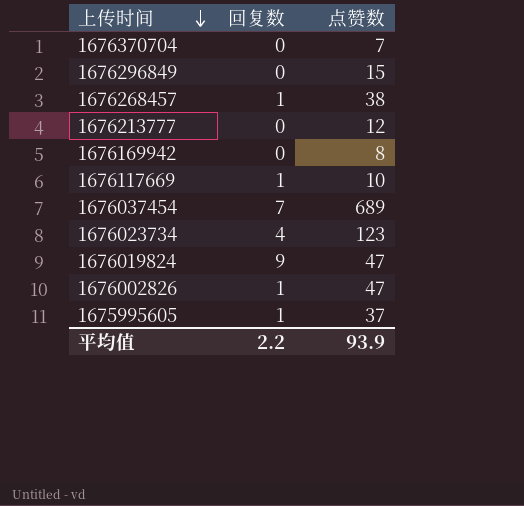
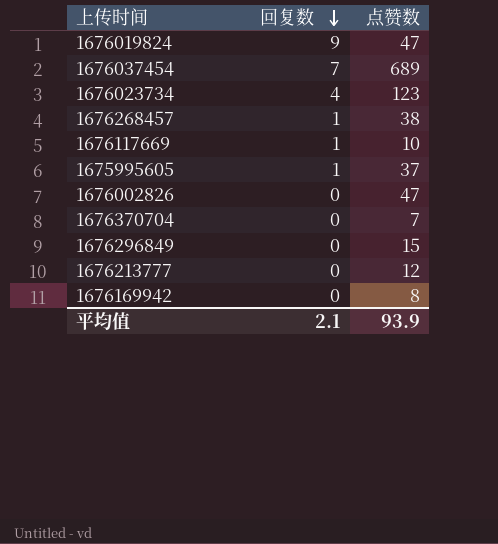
row order: 上传时间 descending -> 回复数 descending
1676002826 | 回复数: 1 -> 0
平均值 | 回复数: 2.2 -> 2.1

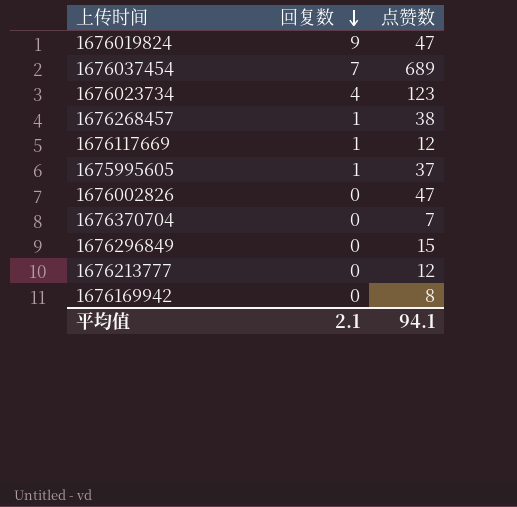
1676117669 | 点赞数: 10 -> 12
平均值 | 点赞数: 93.9 -> 94.1

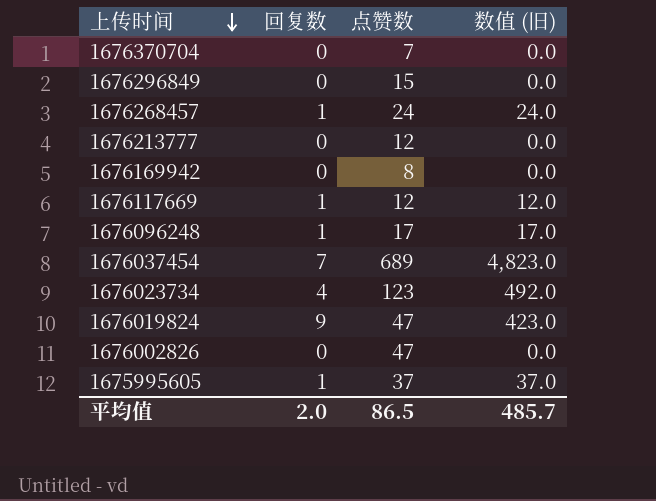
row order: 回复数 descending -> 上传时间 descending
column 数值 (旧) | formula: none -> [回复数] * [点赞数]
1676268457 | 点赞数: 38 -> 24
row 1676096248: none -> 1 | 17 | 17.0
平均值 | 回复数: 2.1 -> 2.0
平均值 | 点赞数: 94.1 -> 86.5

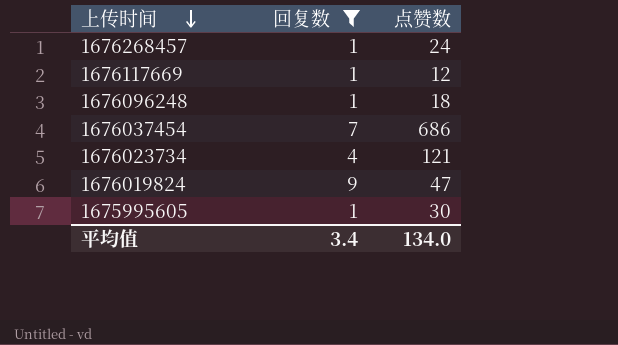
filter: none -> 回复数 != 0
column 数值 (旧) | formula: [回复数] * [点赞数] -> none
1676096248 | 点赞数: 17 -> 18
1676037454 | 点赞数: 689 -> 686
1676023734 | 点赞数: 123 -> 121
1675995605 | 点赞数: 37 -> 30
平均值 | 回复数: 2.0 -> 3.4
平均值 | 点赞数: 86.5 -> 134.0

